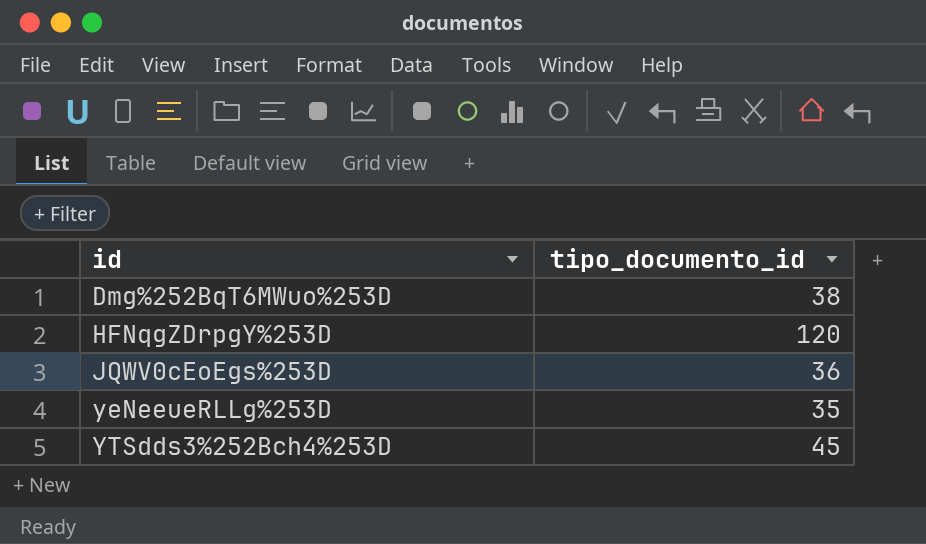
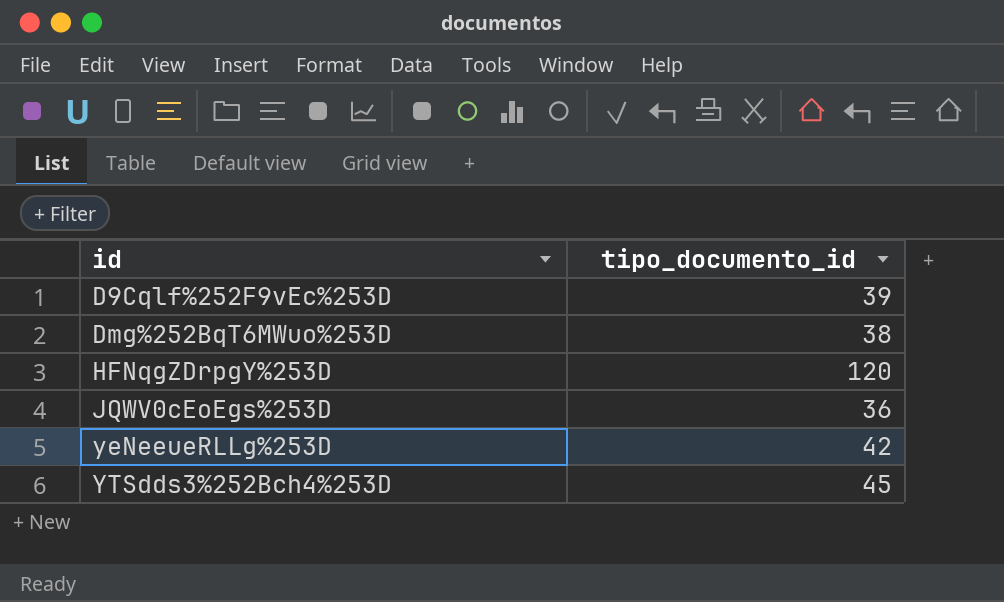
row D9Cqlf%252F9vEc%253D: none -> 39
yeNeeueRLLg%253D | tipo_documento_id: 35 -> 42

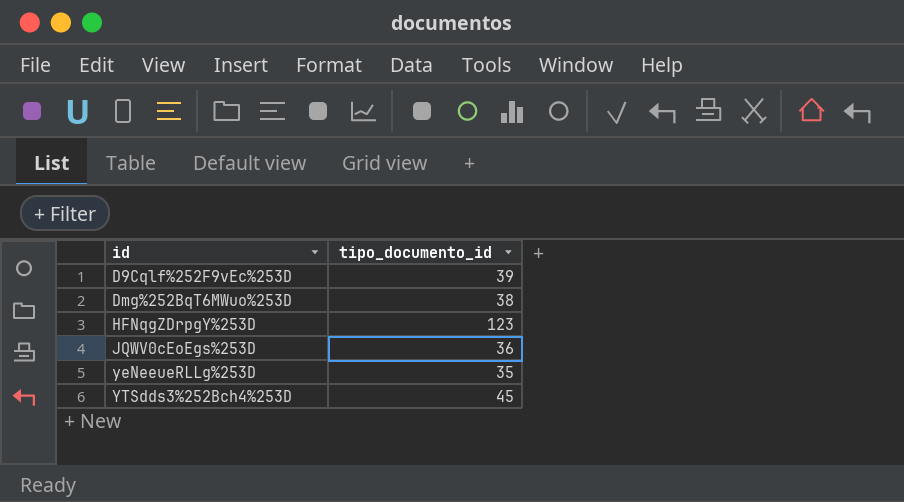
HFNqgZDrpgY%253D | tipo_documento_id: 120 -> 123
yeNeeueRLLg%253D | tipo_documento_id: 42 -> 35

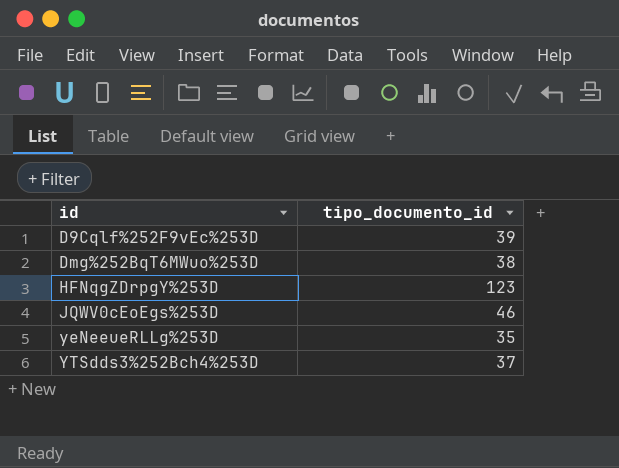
JQWV0cEoEgs%253D | tipo_documento_id: 36 -> 46
YTSdds3%252Bch4%253D | tipo_documento_id: 45 -> 37

